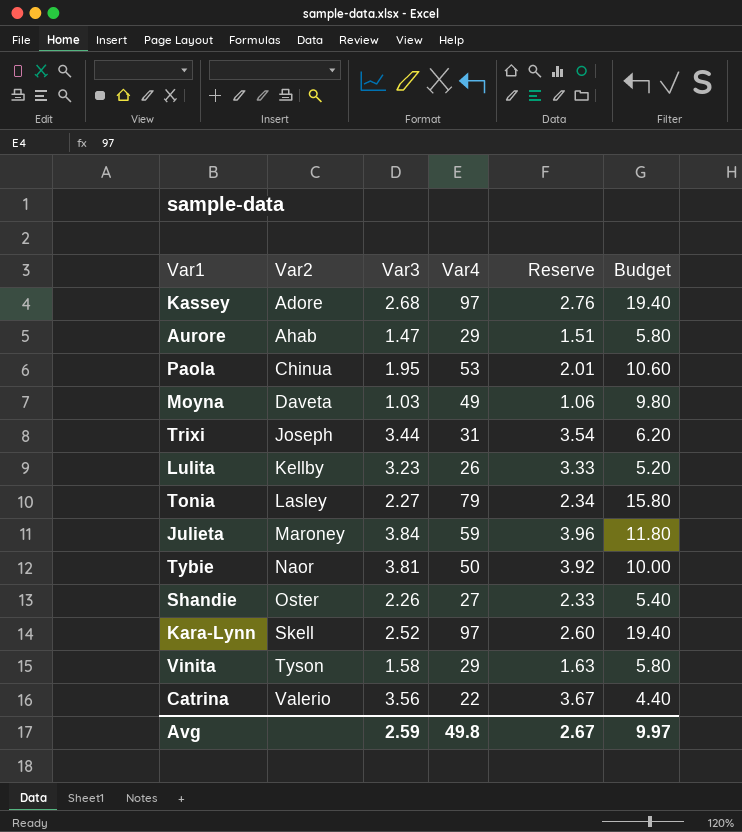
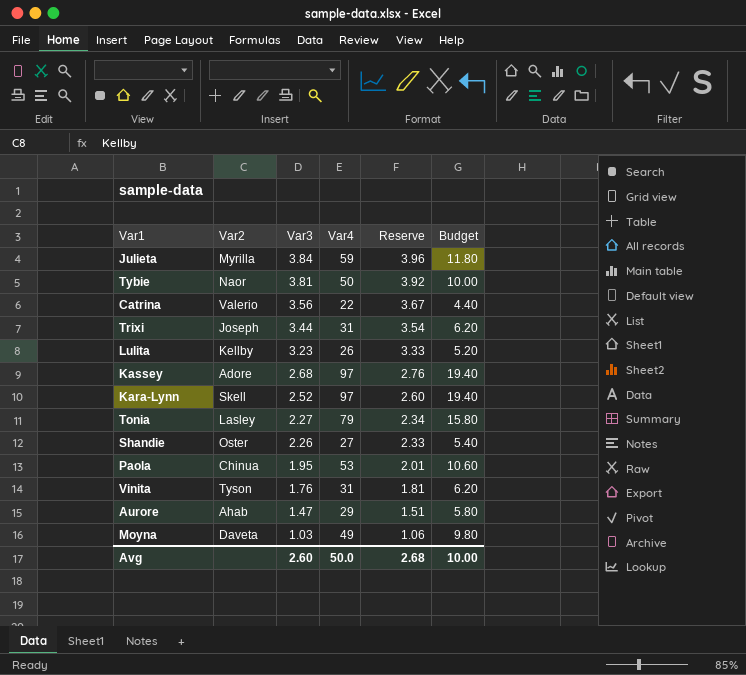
row order: Var2 ascending -> Var3 descending
Julieta | Var2: Maroney -> Myrilla
Vinita | Var3: 1.58 -> 1.76
Vinita | Var4: 29 -> 31
Vinita | Reserve: 1.63 -> 1.81
Vinita | Budget: 5.80 -> 6.20
Avg | Var3: 2.59 -> 2.60
Avg | Var4: 49.8 -> 50.0
Avg | Reserve: 2.67 -> 2.68
Avg | Budget: 9.97 -> 10.00

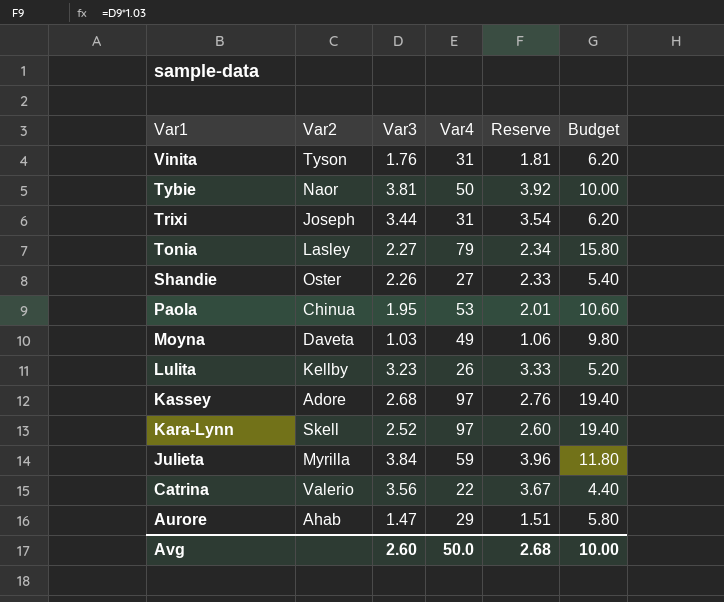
row order: Var3 descending -> Var1 descending

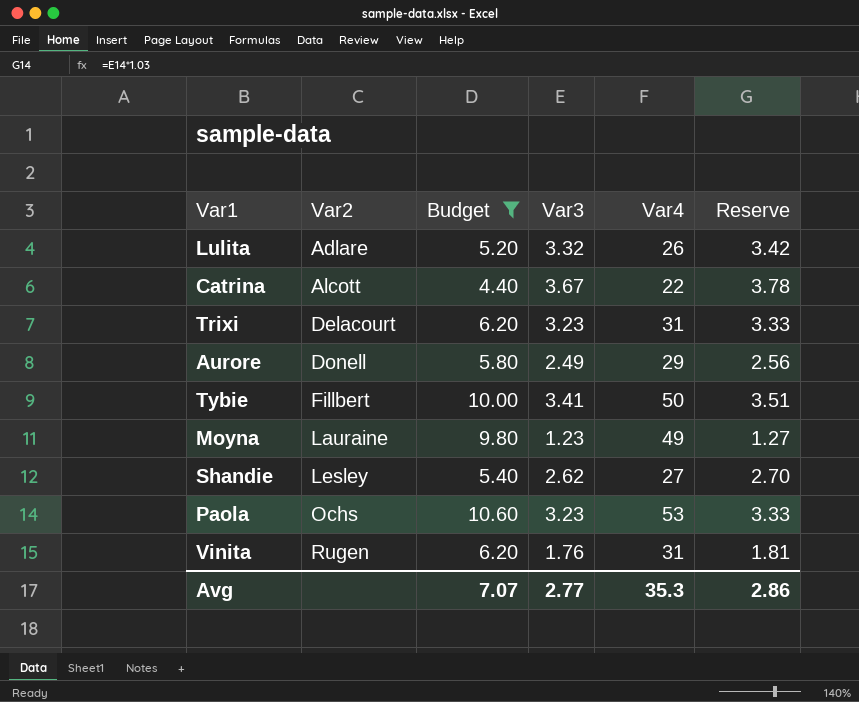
filter: none -> Budget <= 10.60
row order: Var1 descending -> Var2 ascending
column Budget | position: 6 -> 3
Lulita | Var2: Kellby -> Adlare
Lulita | Var3: 3.23 -> 3.32
Lulita | Reserve: 3.33 -> 3.42
Catrina | Var2: Valerio -> Alcott
Catrina | Var3: 3.56 -> 3.67
Catrina | Reserve: 3.67 -> 3.78
Trixi | Var2: Joseph -> Delacourt
Trixi | Var3: 3.44 -> 3.23
Trixi | Reserve: 3.54 -> 3.33
Aurore | Var2: Ahab -> Donell
Aurore | Var3: 1.47 -> 2.49
Aurore | Reserve: 1.51 -> 2.56
Tybie | Var2: Naor -> Fillbert
Tybie | Var3: 3.81 -> 3.41
Tybie | Reserve: 3.92 -> 3.51
Moyna | Var2: Daveta -> Lauraine
Moyna | Var3: 1.03 -> 1.23
Moyna | Reserve: 1.06 -> 1.27
Shandie | Var2: Oster -> Lesley
Shandie | Var3: 2.26 -> 2.62
Shandie | Reserve: 2.33 -> 2.70
Paola | Var2: Chinua -> Ochs
Paola | Var3: 1.95 -> 3.23
Paola | Reserve: 2.01 -> 3.33
Vinita | Var2: Tyson -> Rugen
Avg | Budget: 10.00 -> 7.07
Avg | Var3: 2.60 -> 2.77
Avg | Var4: 50.0 -> 35.3
Avg | Reserve: 2.68 -> 2.86

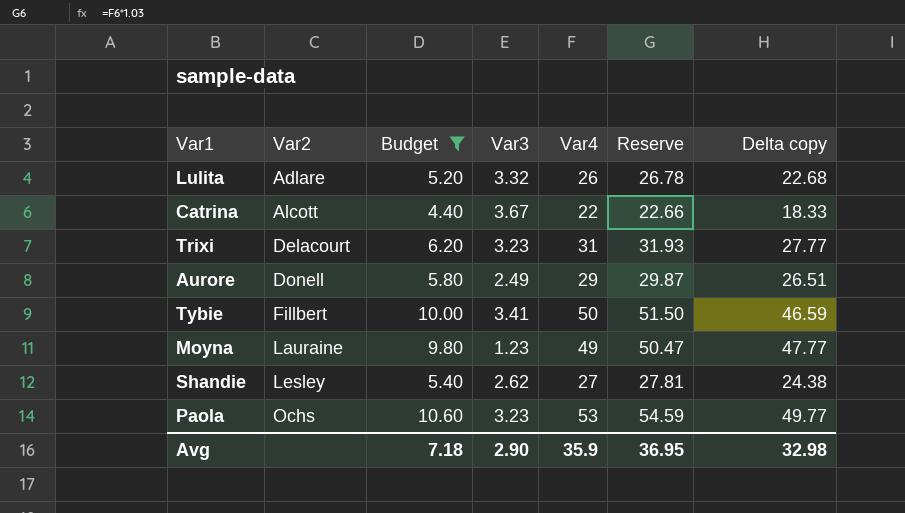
column Reserve | formula: [Var3] * 1.03 -> [Var4] * 1.03
column Delta copy | formula: none -> [Var4] - [Var3]
row Vinita: Rugen | 6.20 | 1.76 | 31 | 1.81 -> none
Avg | Budget: 7.07 -> 7.18
Avg | Var3: 2.77 -> 2.90
Avg | Var4: 35.3 -> 35.9
Avg | Reserve: 2.86 -> 36.95

